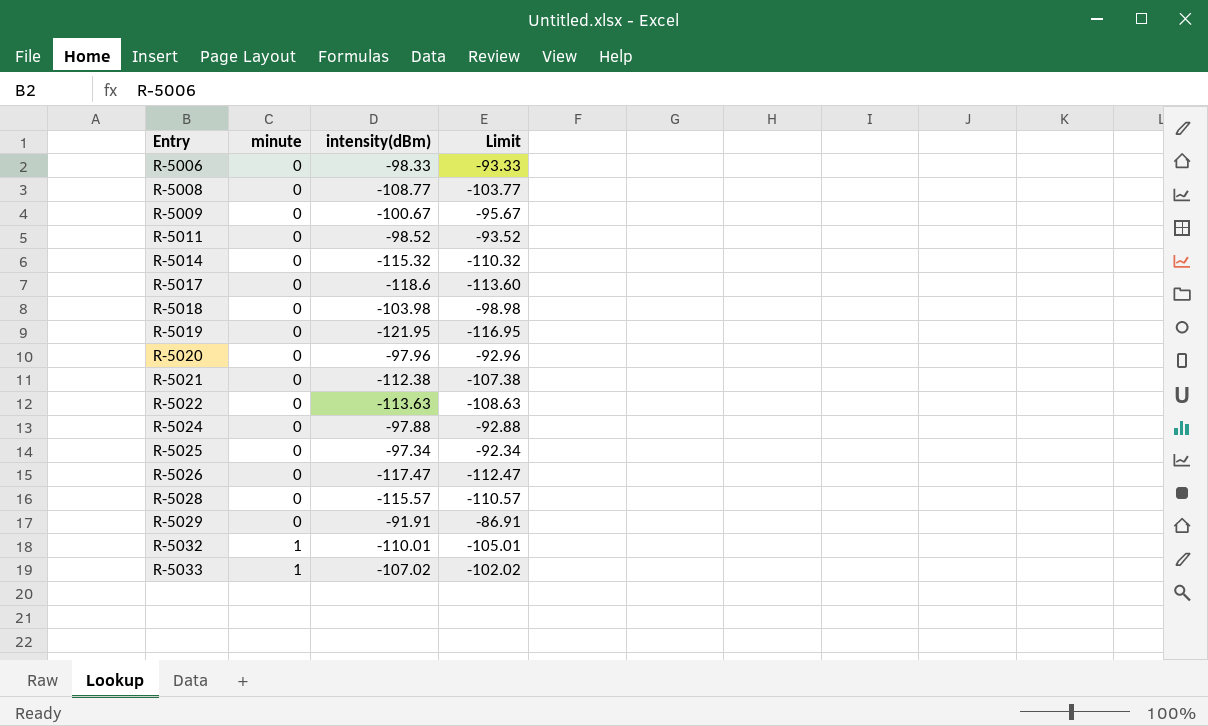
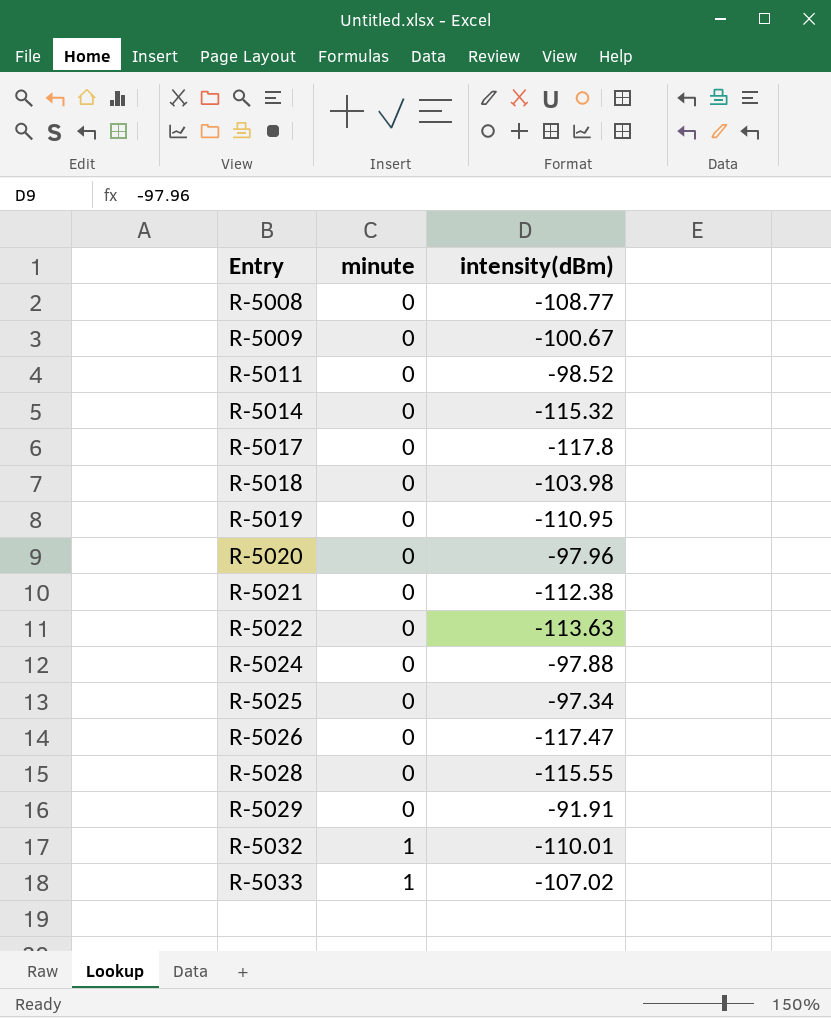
column Limit | formula: [intensity(dBm)] + 5 -> none
row R-5006: 0 | -98.33 | -93.33 -> none
R-5017 | intensity(dBm): -118.6 -> -117.8
R-5019 | intensity(dBm): -121.95 -> -110.95
R-5028 | intensity(dBm): -115.57 -> -115.55

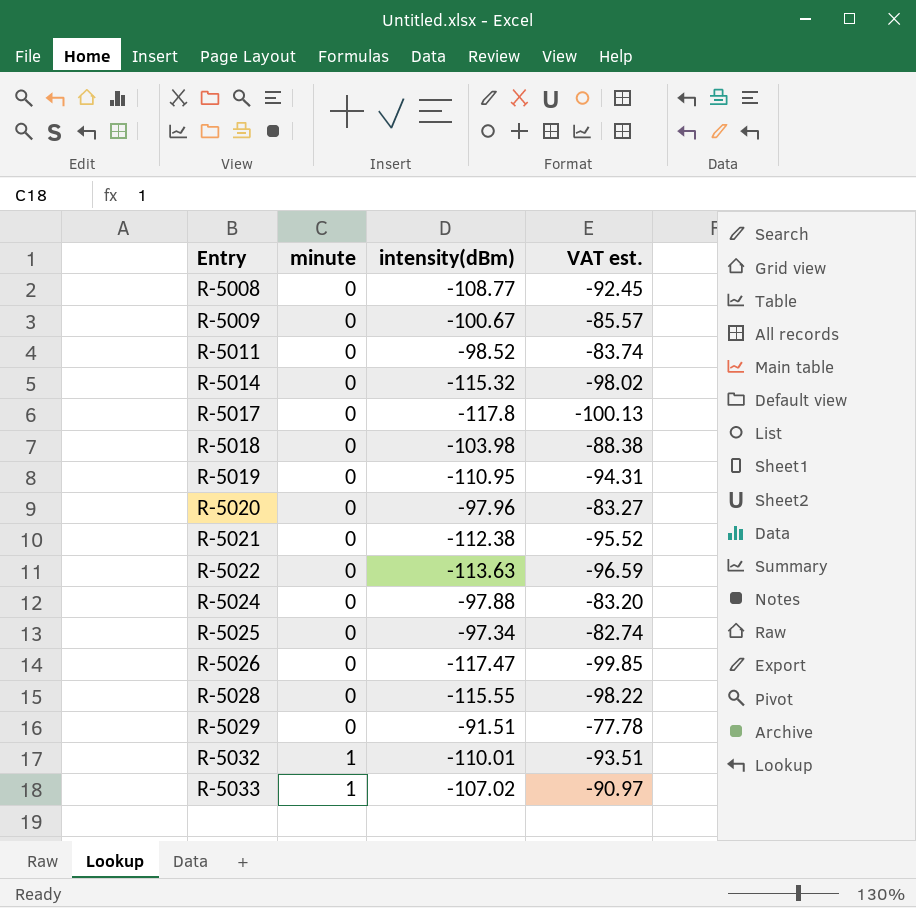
column VAT est. | formula: none -> [intensity(dBm)] * 0.85
R-5029 | intensity(dBm): -91.91 -> -91.51

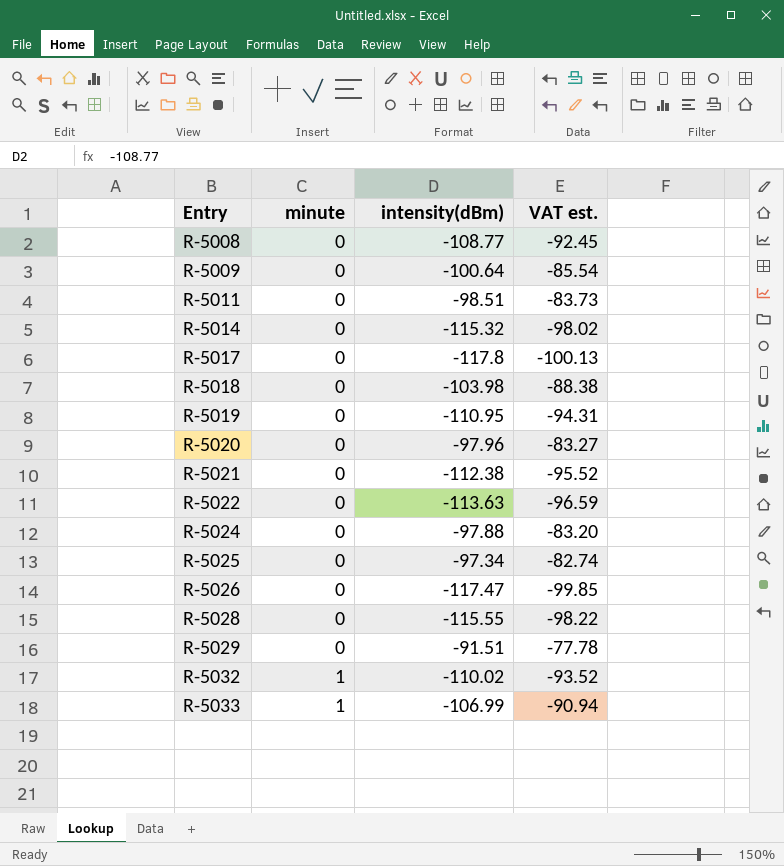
R-5009 | intensity(dBm): -100.67 -> -100.64
R-5009 | VAT est.: -85.57 -> -85.54
R-5011 | intensity(dBm): -98.52 -> -98.51
R-5011 | VAT est.: -83.74 -> -83.73
R-5032 | intensity(dBm): -110.01 -> -110.02
R-5032 | VAT est.: -93.51 -> -93.52
R-5033 | intensity(dBm): -107.02 -> -106.99
R-5033 | VAT est.: -90.97 -> -90.94

